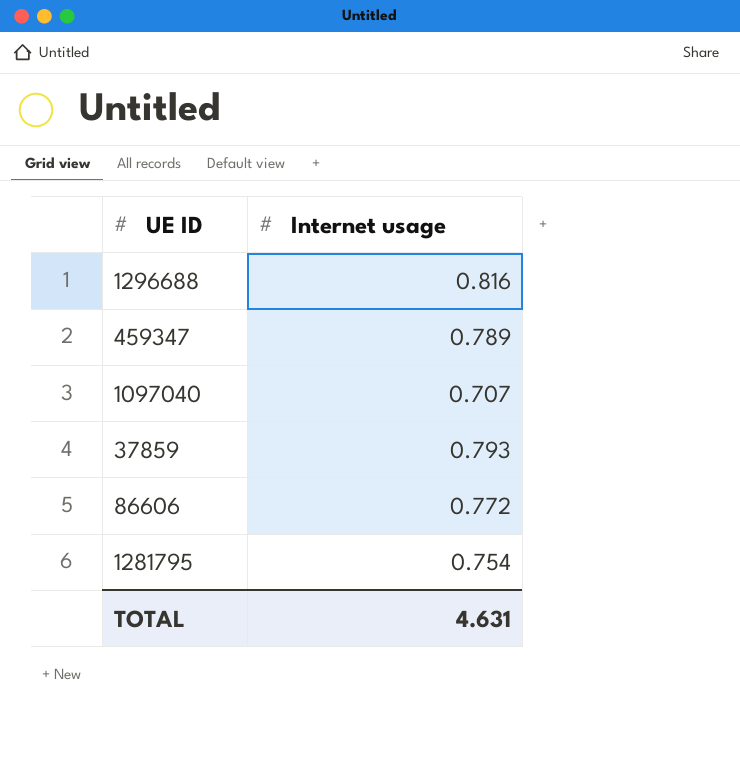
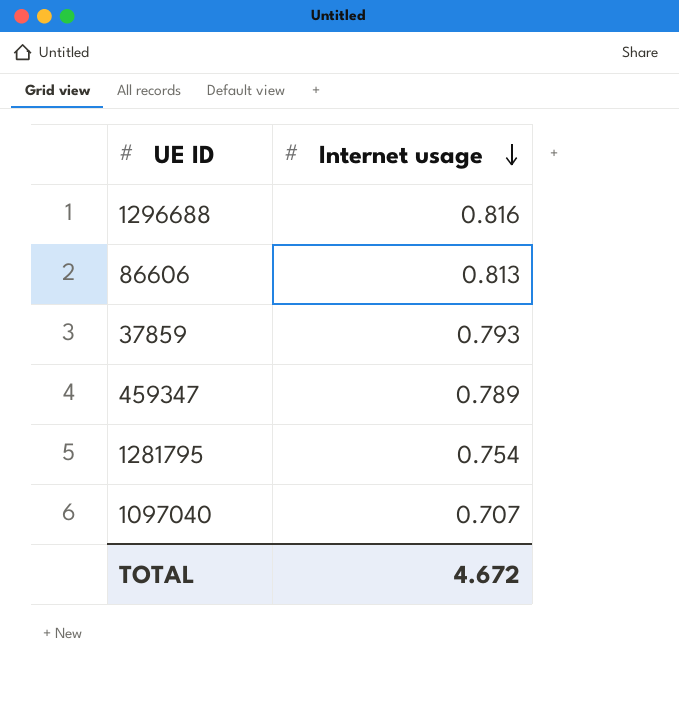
row order: none -> Internet usage descending
86606 | Internet usage: 0.772 -> 0.813
TOTAL | Internet usage: 4.631 -> 4.672

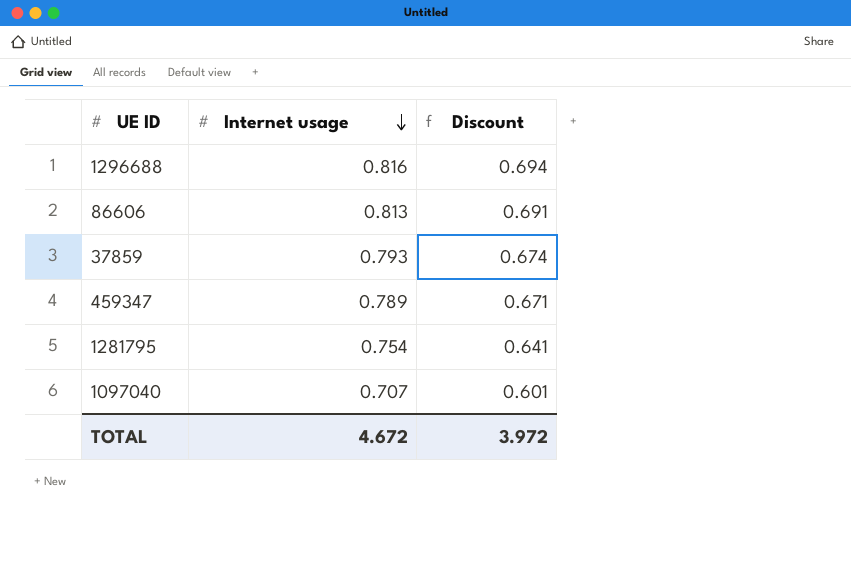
column Discount | formula: none -> [Internet usage] * 0.85

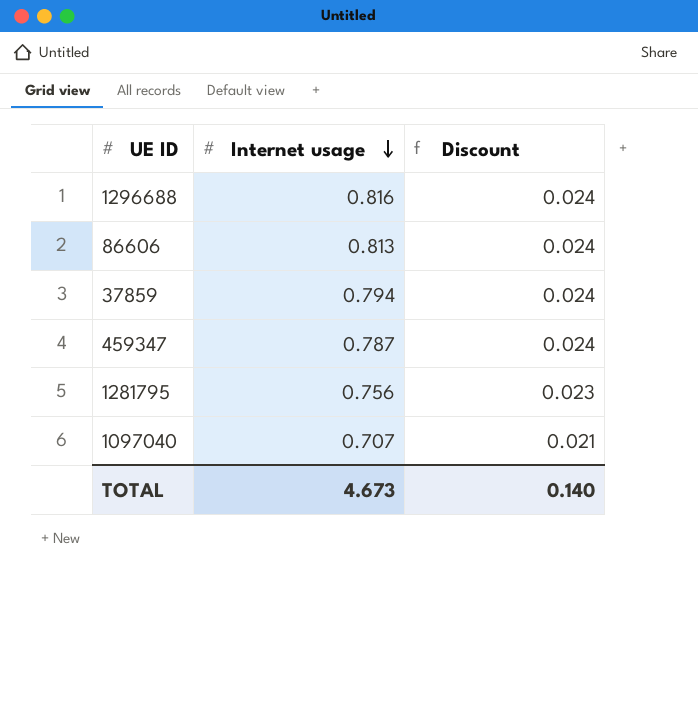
column Discount | formula: [Internet usage] * 0.85 -> [Internet usage] * 0.03
37859 | Internet usage: 0.793 -> 0.794
459347 | Internet usage: 0.789 -> 0.787
1281795 | Internet usage: 0.754 -> 0.756
TOTAL | Internet usage: 4.672 -> 4.673
TOTAL | Discount: 3.972 -> 0.140

